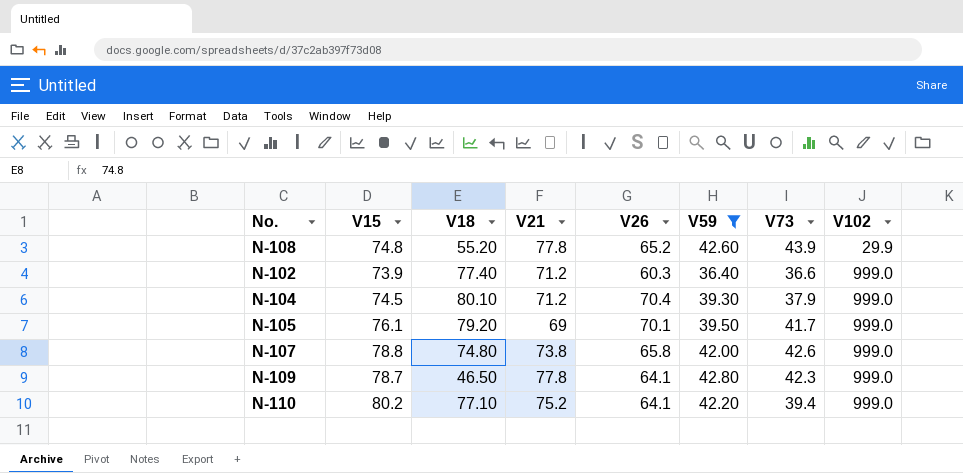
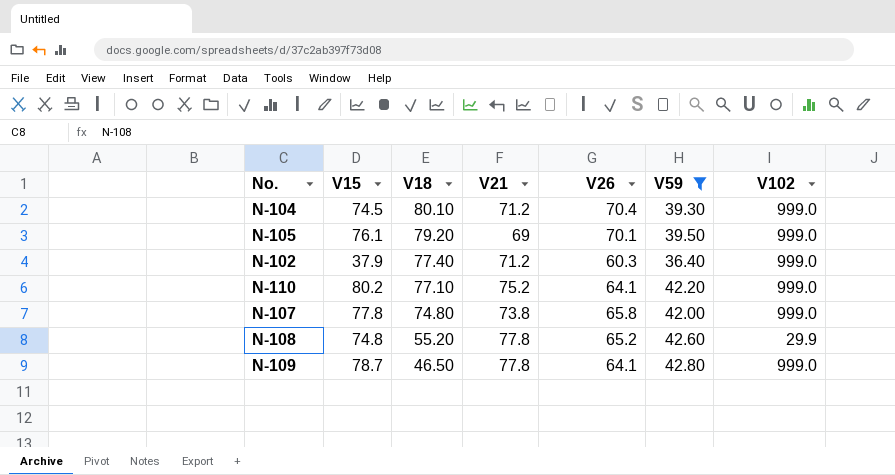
row order: V102 ascending -> V18 descending
column V73 | position: 7 -> none
N-102 | V15: 73.9 -> 37.9
N-107 | V15: 78.8 -> 77.8

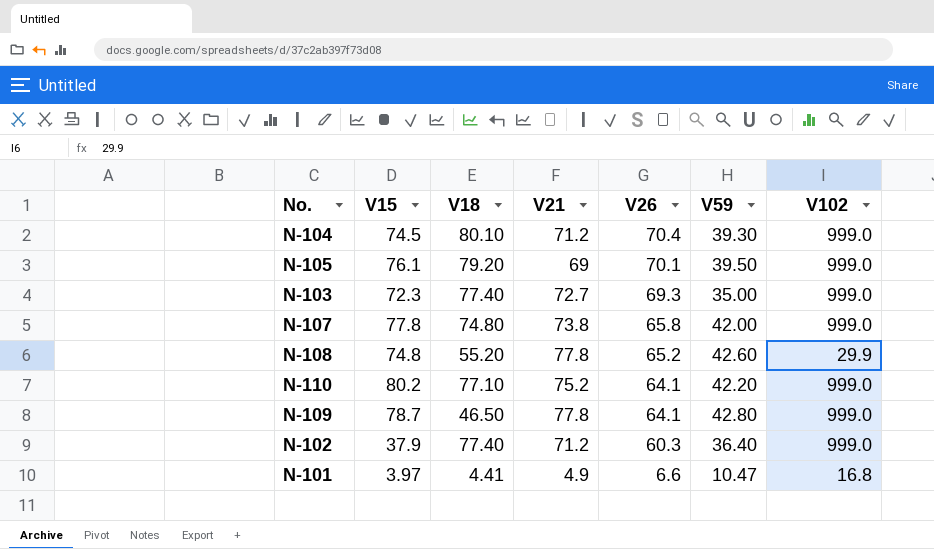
filter: V59 >= 36.40 -> none
row order: V18 descending -> V26 descending

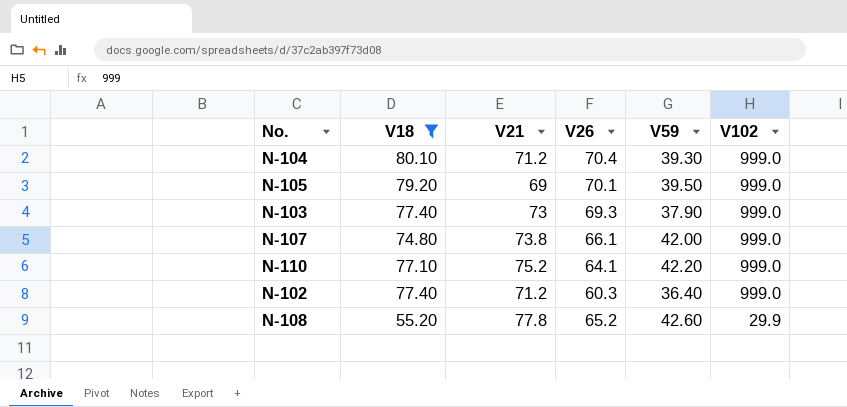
filter: none -> V18 >= 55.20
row order: V26 descending -> V102 descending
column V15 | position: 2 -> none
N-103 | V21: 72.7 -> 73
N-103 | V59: 35.00 -> 37.90
N-107 | V26: 65.8 -> 66.1

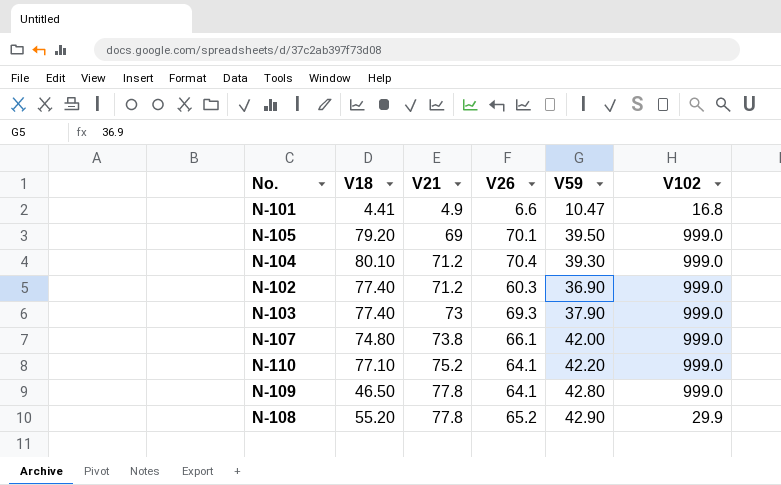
filter: V18 >= 55.20 -> none
row order: V102 descending -> V21 ascending
N-102 | V59: 36.40 -> 36.90
N-108 | V59: 42.60 -> 42.90

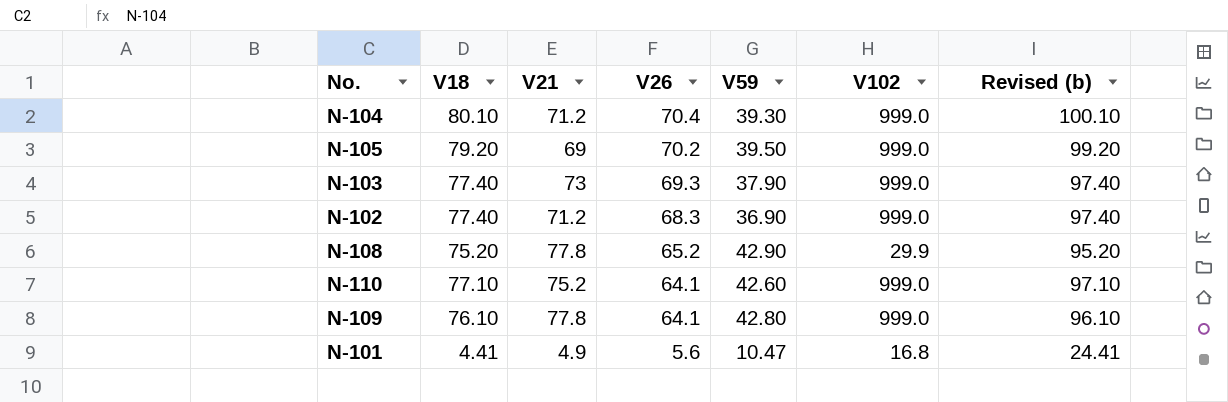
row order: V21 ascending -> V26 descending
column Revised (b) | formula: none -> [V18] + 20
row N-107: 74.80 | 73.8 | 66.1 | 42.00 | 999.0 -> none
N-105 | V26: 70.1 -> 70.2
N-102 | V26: 60.3 -> 68.3
N-108 | V18: 55.20 -> 75.20
N-110 | V59: 42.20 -> 42.60
N-109 | V18: 46.50 -> 76.10
N-101 | V26: 6.6 -> 5.6

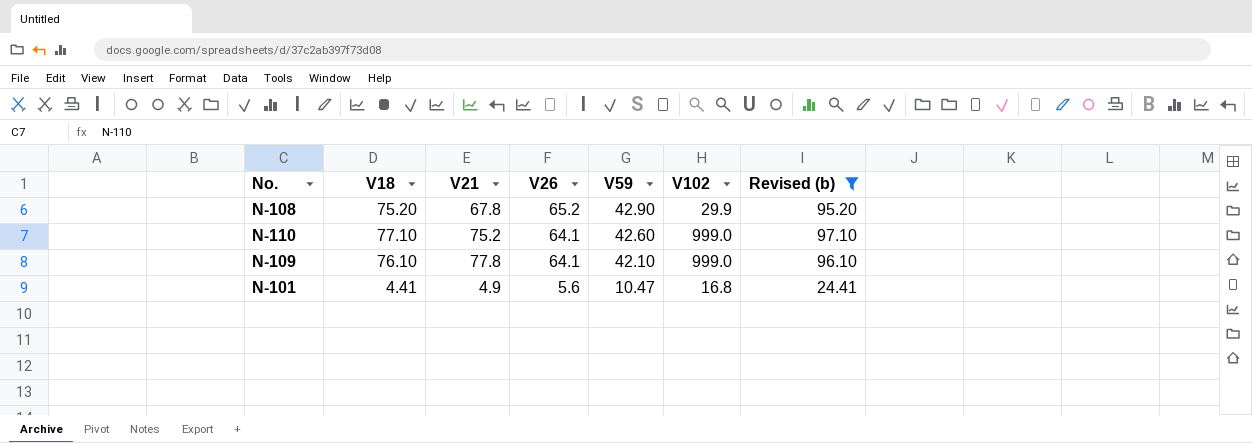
filter: none -> Revised (b) <= 97.10
N-108 | V21: 77.8 -> 67.8
N-109 | V59: 42.80 -> 42.10

